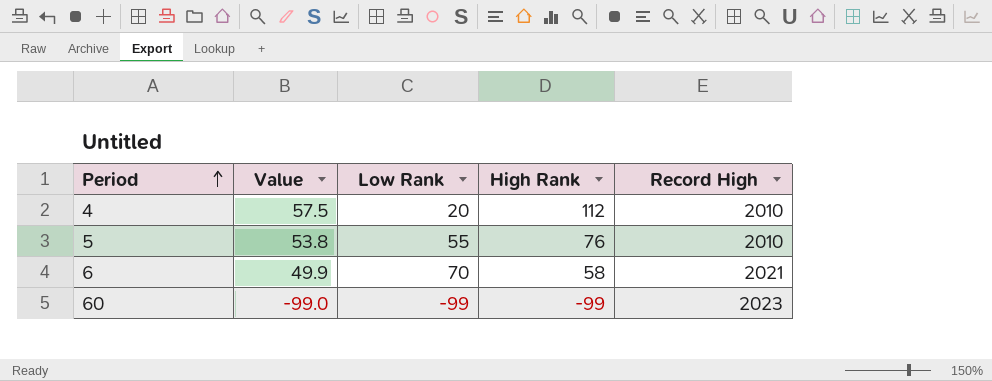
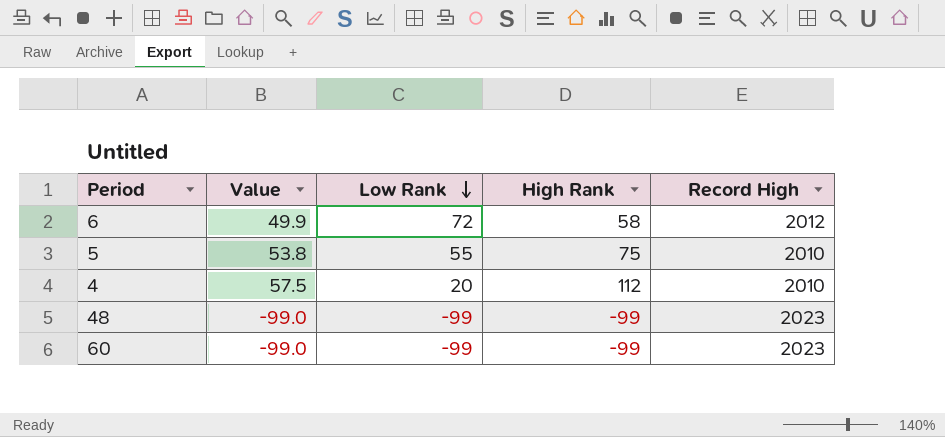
row order: Period ascending -> Low Rank descending
6 | Low Rank: 70 -> 72
6 | Record High: 2021 -> 2012
5 | High Rank: 76 -> 75
row 48: none -> -99.0 | -99 | -99 | 2023

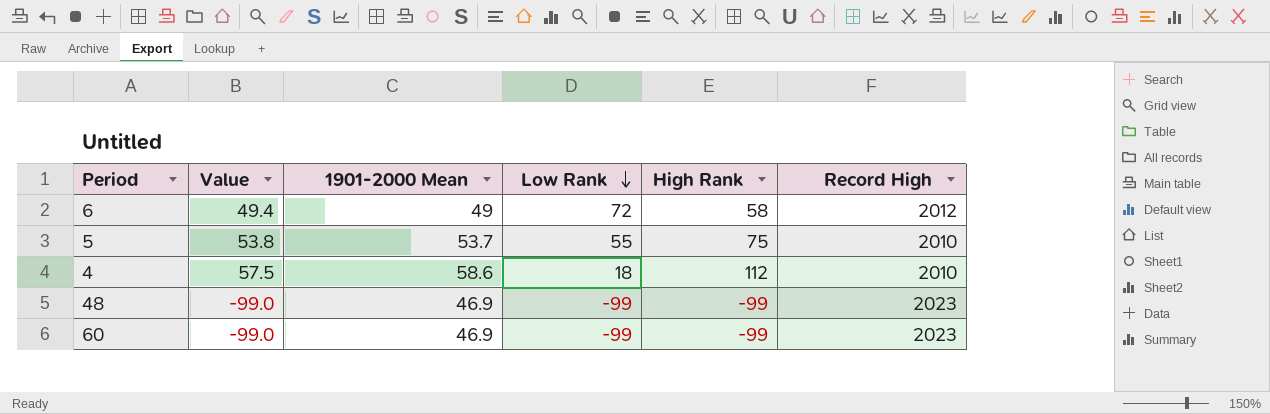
column 1901-2000 Mean | position: none -> 3
6 | Value: 49.9 -> 49.4
4 | Low Rank: 20 -> 18

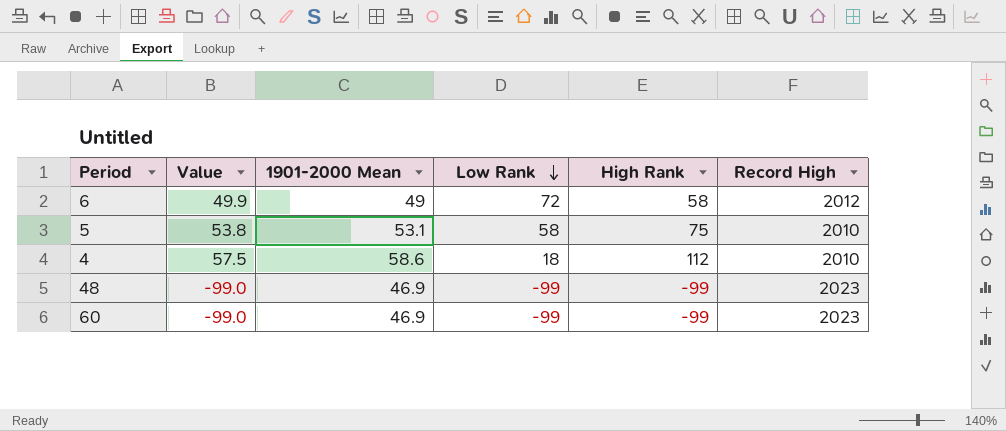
6 | Value: 49.4 -> 49.9
5 | 1901-2000 Mean: 53.7 -> 53.1
5 | Low Rank: 55 -> 58

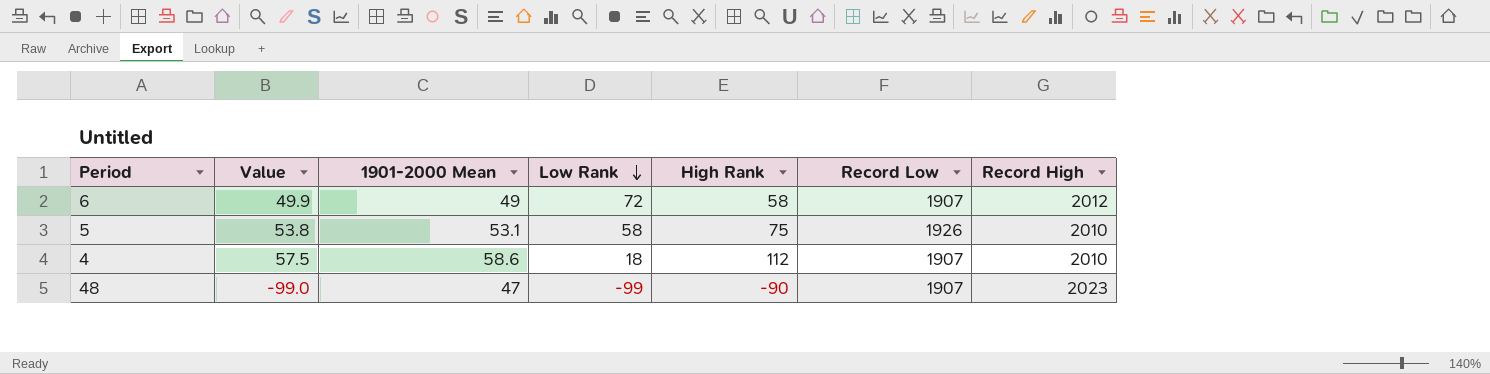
column Record Low | position: none -> 6
row 60: -99.0 | 46.9 | -99 | -99 | 2023 -> none
48 | 1901-2000 Mean: 46.9 -> 47
48 | High Rank: -99 -> -90

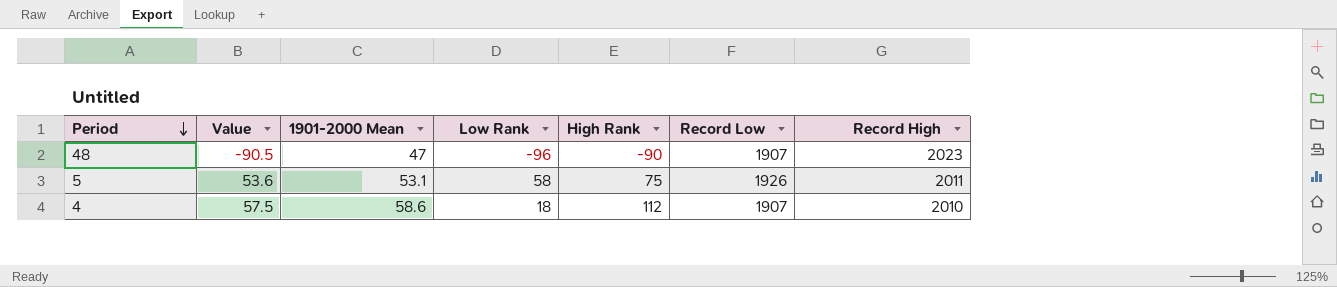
row order: Low Rank descending -> Period descending
row 6: 49.9 | 49 | 72 | 58 | 1907 | 2012 -> none
48 | Value: -99.0 -> -90.5
48 | Low Rank: -99 -> -96
5 | Value: 53.8 -> 53.6
5 | Record High: 2010 -> 2011

